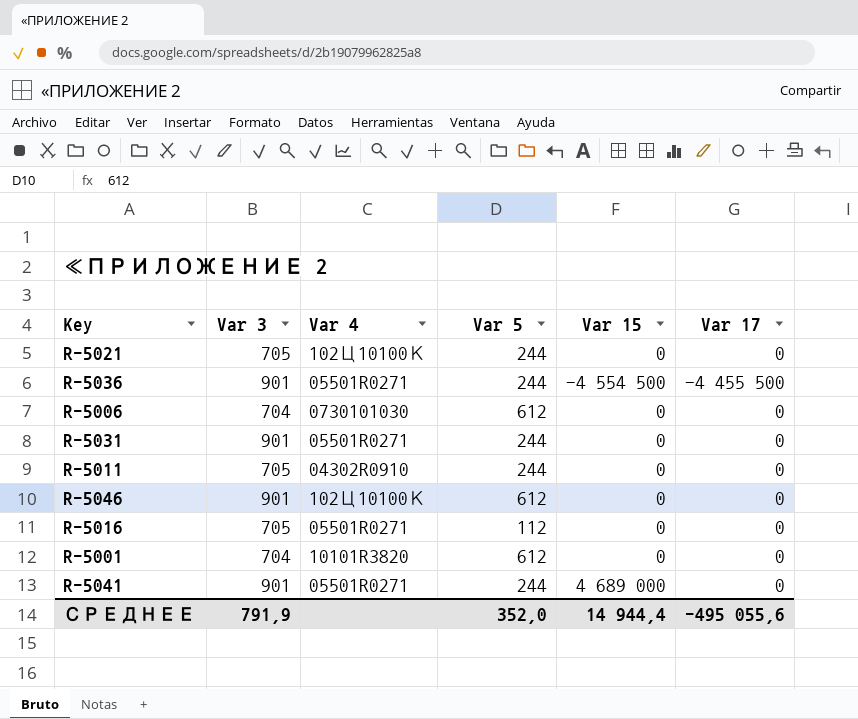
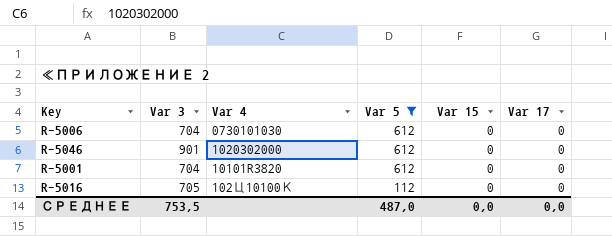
filter: none -> Var 5 != 244
row order: none -> Var 5 descending
R-5046 | Var 4: 102Ц10100К -> 1020302000
R-5016 | Var 4: 05501R0271 -> 102Ц10100К
СРЕДНЕЕ | Var 3: 791,9 -> 753,5
СРЕДНЕЕ | Var 5: 352,0 -> 487,0
СРЕДНЕЕ | Var 15: 14 944,4 -> 0,0
СРЕДНЕЕ | Var 17: -495 055,6 -> 0,0

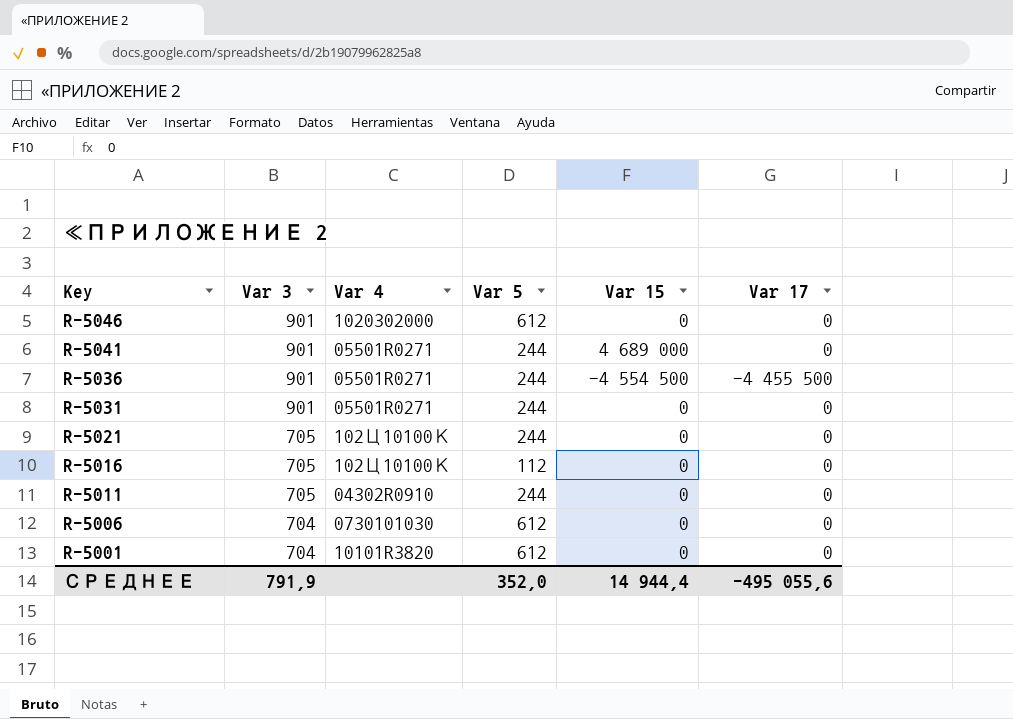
filter: Var 5 != 244 -> none
row order: Var 5 descending -> Key descending
СРЕДНЕЕ | Var 3: 753,5 -> 791,9
СРЕДНЕЕ | Var 5: 487,0 -> 352,0
СРЕДНЕЕ | Var 15: 0,0 -> 14 944,4
СРЕДНЕЕ | Var 17: 0,0 -> -495 055,6

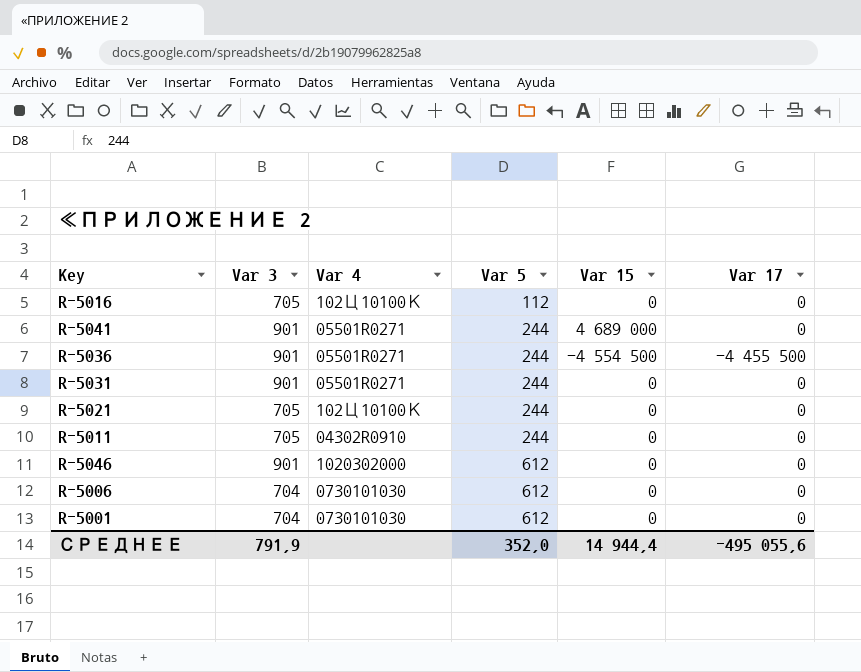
row order: Key descending -> Var 5 ascending
R-5001 | Var 4: 10101R3820 -> 0730101030

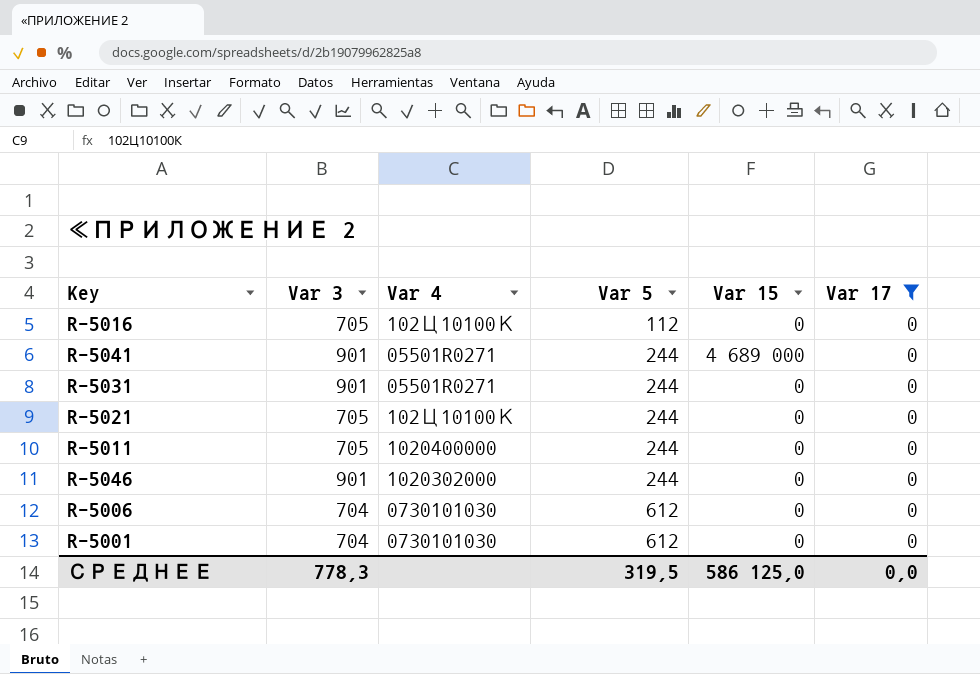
filter: none -> Var 17 = 0
R-5011 | Var 4: 04302R0910 -> 1020400000
R-5046 | Var 5: 612 -> 244
СРЕДНЕЕ | Var 3: 791,9 -> 778,3
СРЕДНЕЕ | Var 5: 352,0 -> 319,5
СРЕДНЕЕ | Var 15: 14 944,4 -> 586 125,0
СРЕДНЕЕ | Var 17: -495 055,6 -> 0,0

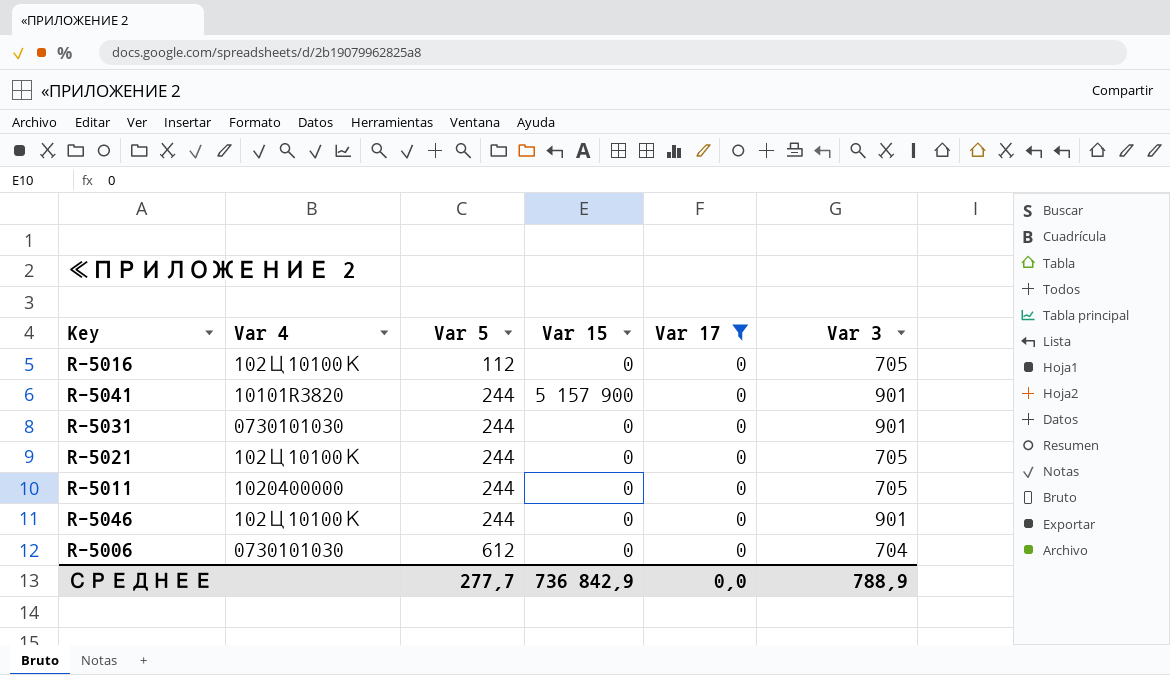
column Var 3 | position: 2 -> 6
row R-5001: 704 | 0730101030 | 612 | 0 | 0 -> none
R-5041 | Var 4: 05501R0271 -> 10101R3820
R-5041 | Var 15: 4 689 000 -> 5 157 900
R-5031 | Var 4: 05501R0271 -> 0730101030
R-5046 | Var 4: 1020302000 -> 102Ц10100К
СРЕДНЕЕ | Var 5: 319,5 -> 277,7
СРЕДНЕЕ | Var 15: 586 125,0 -> 736 842,9
СРЕДНЕЕ | Var 3: 778,3 -> 788,9

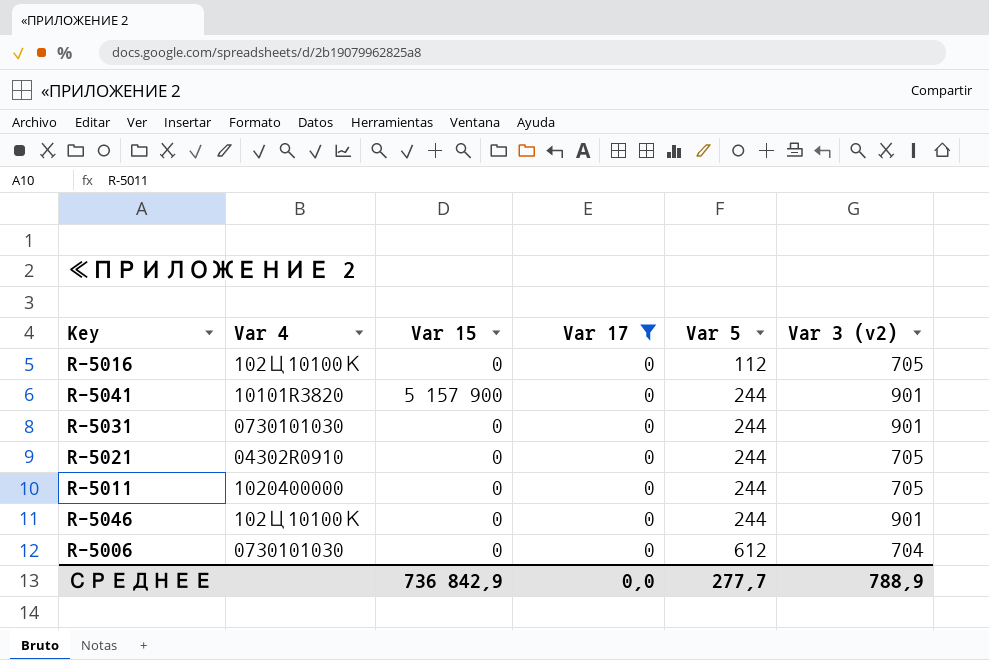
column Var 5 | position: 3 -> 5
column name: Var 3 -> Var 3 (v2)
R-5021 | Var 4: 102Ц10100К -> 04302R0910

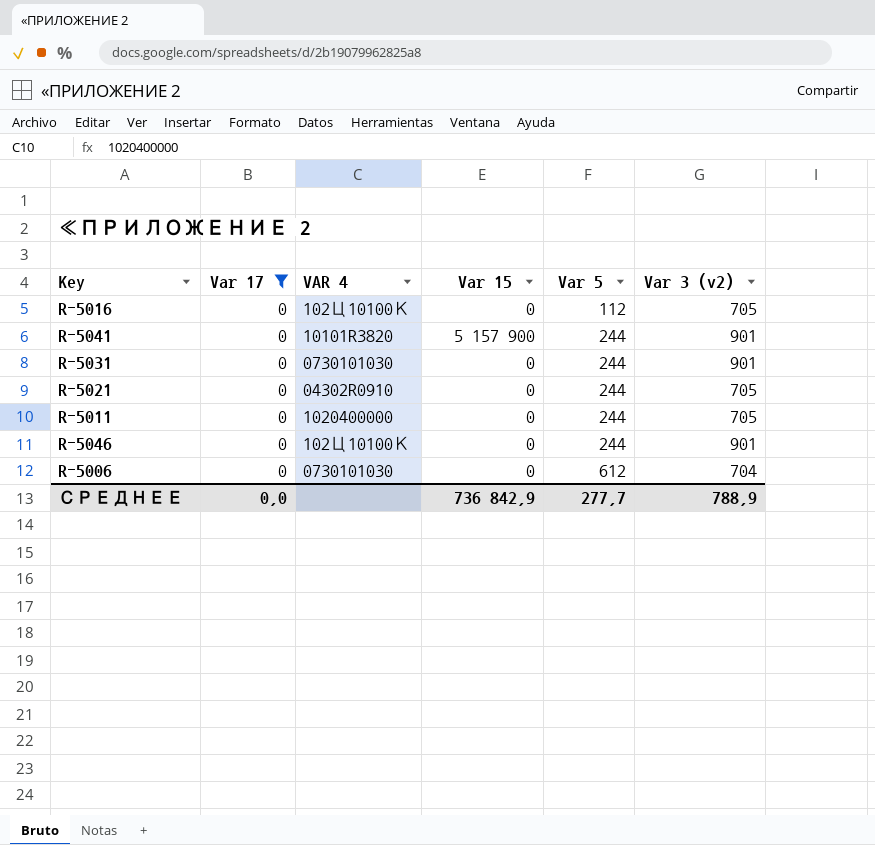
column Var 17 | position: 4 -> 2
column name: Var 4 -> VAR 4

